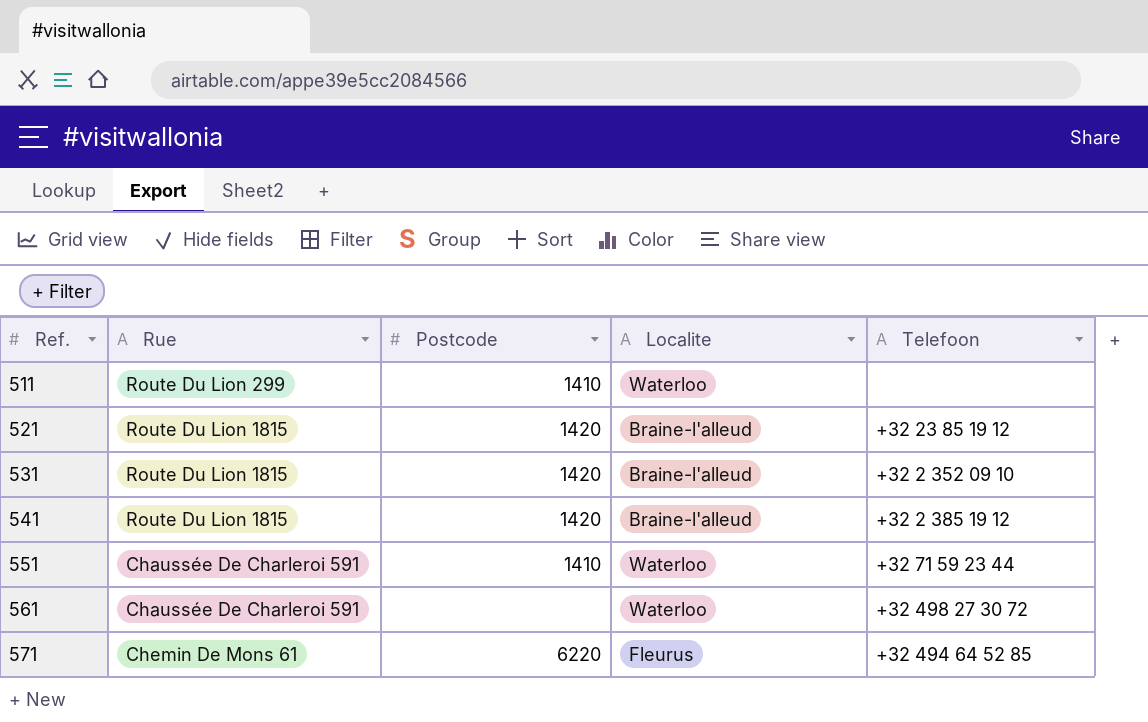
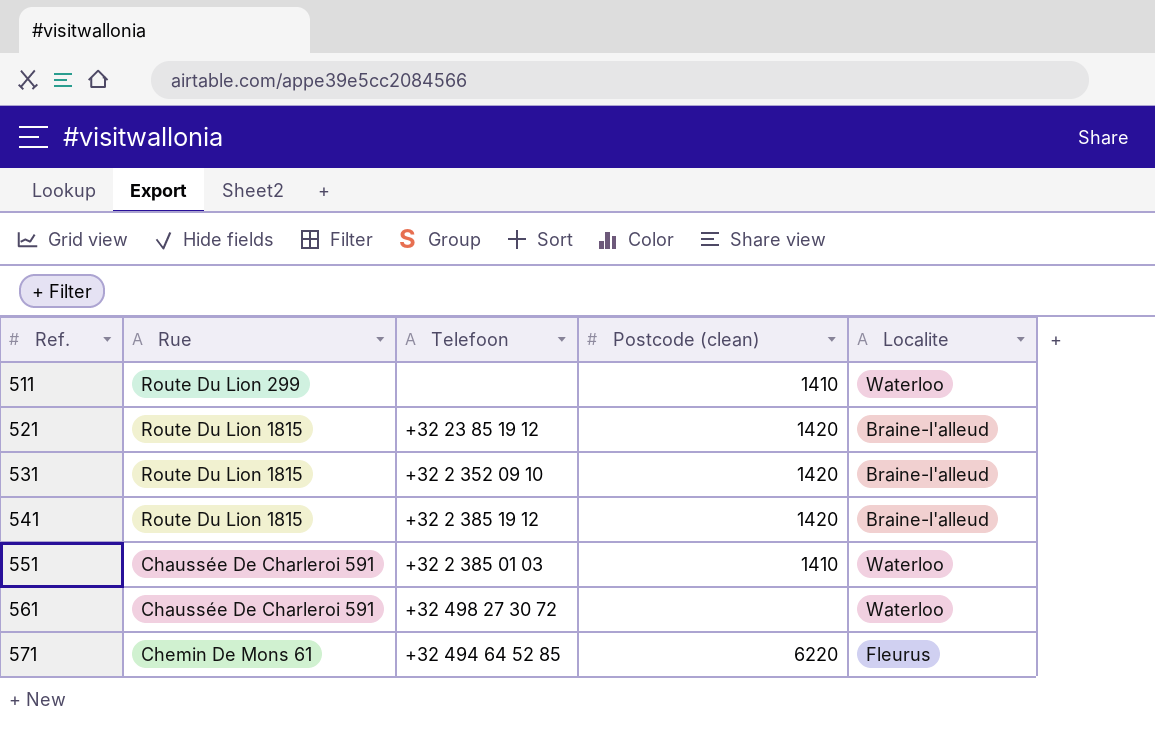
column Telefoon | position: 5 -> 3
column name: Postcode -> Postcode (clean)
551 | Telefoon: +32 71 59 23 44 -> +32 2 385 01 03

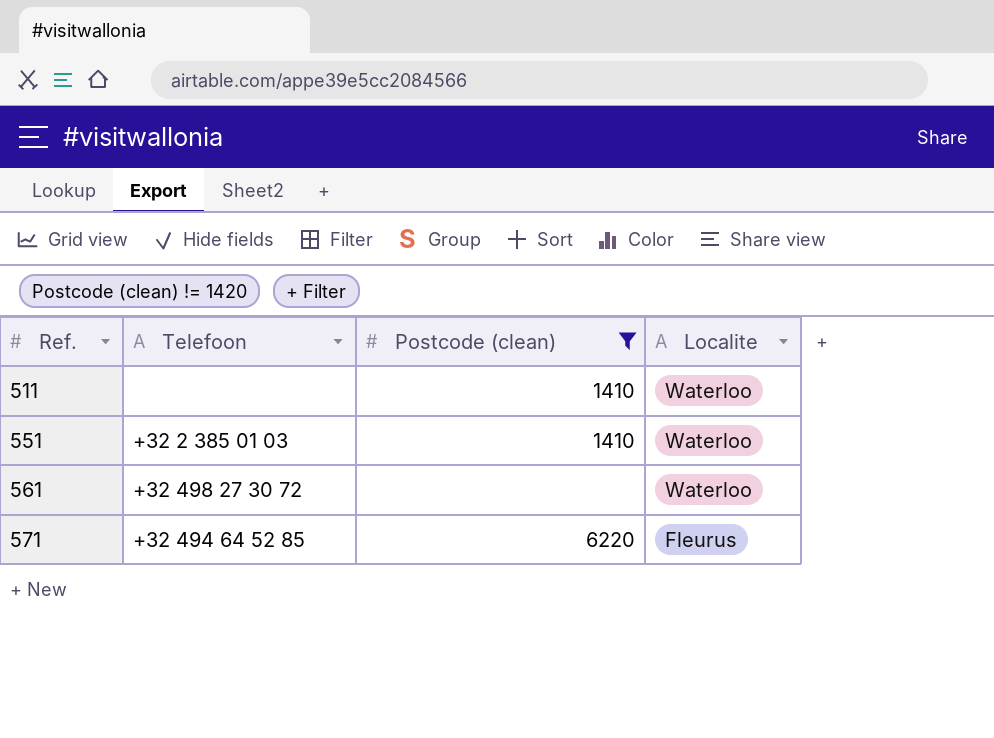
filter: none -> Postcode (clean) != 1420
column Rue | position: 2 -> none

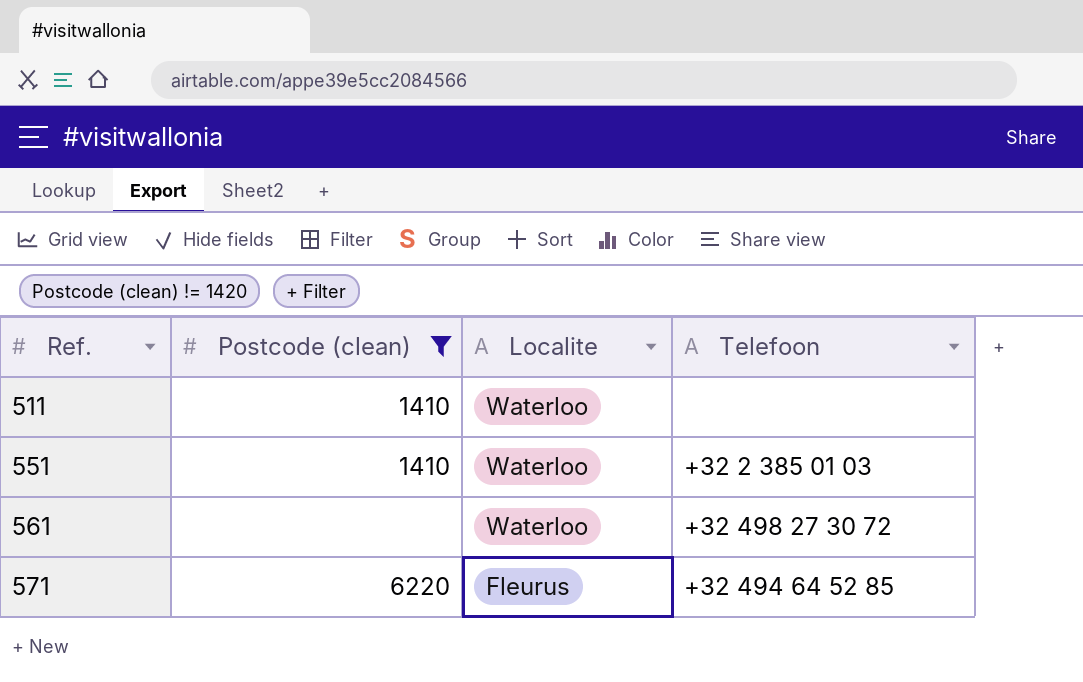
column Telefoon | position: 2 -> 4

